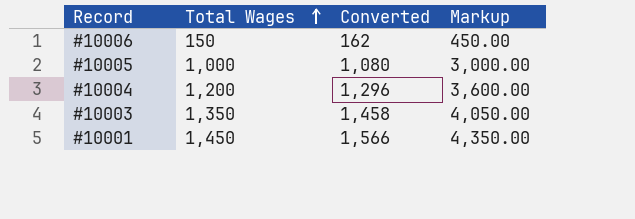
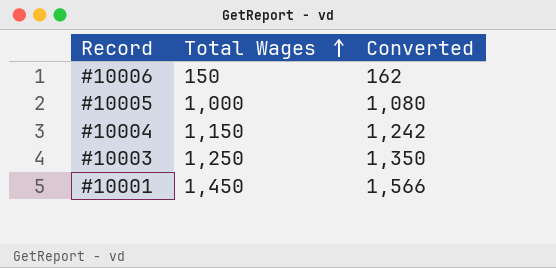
column Markup | formula: [Total Wages] * 3 -> none
#10004 | Total Wages: 1,200 -> 1,150
#10004 | Converted: 1,296 -> 1,242
#10003 | Total Wages: 1,350 -> 1,250
#10003 | Converted: 1,458 -> 1,350

